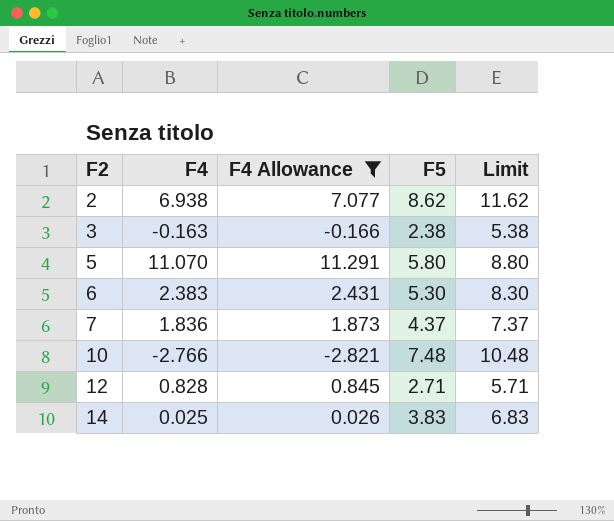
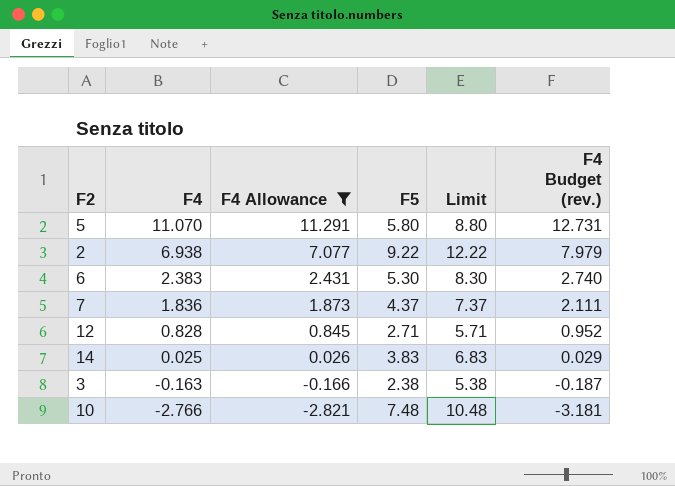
row order: F2 ascending -> F4 descending
column F4 Budget (rev.) | formula: none -> [F4] * 1.15
2 | F5: 8.62 -> 9.22
2 | Limit: 11.62 -> 12.22

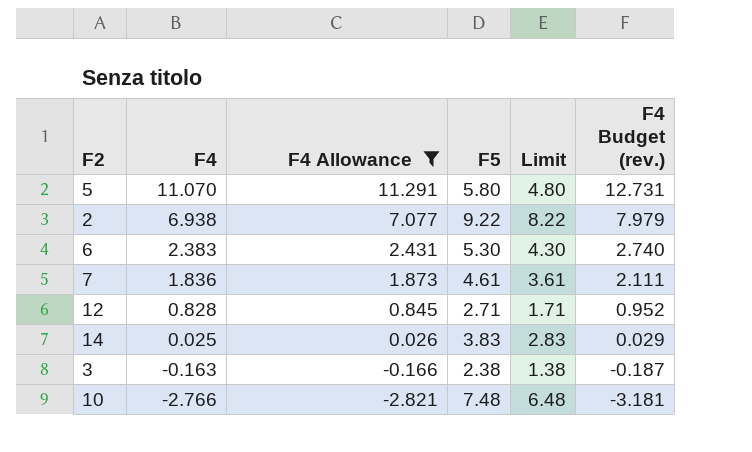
column Limit | formula: [F5] + 3 -> [F5] - 1
7 | F5: 4.37 -> 4.61

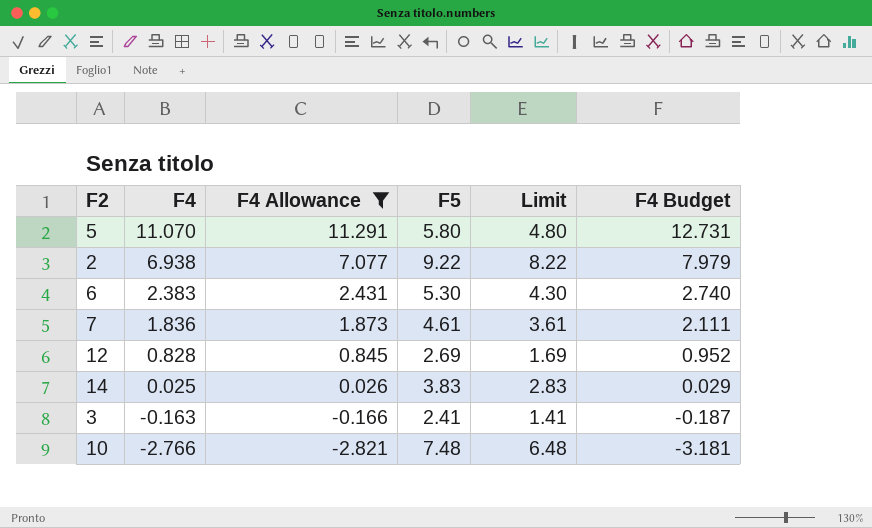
column name: F4 Budget (rev.) -> F4 Budget
12 | F5: 2.71 -> 2.69
12 | Limit: 1.71 -> 1.69
3 | F5: 2.38 -> 2.41
3 | Limit: 1.38 -> 1.41

